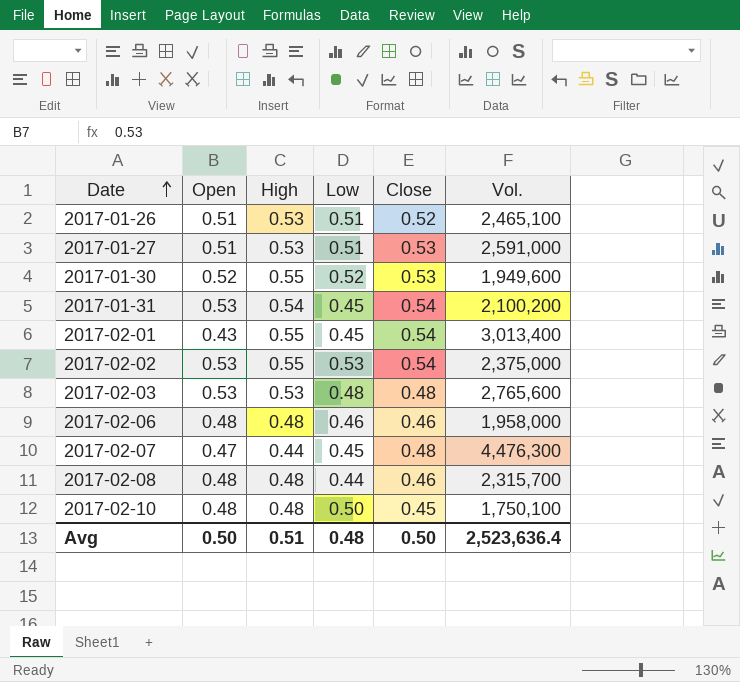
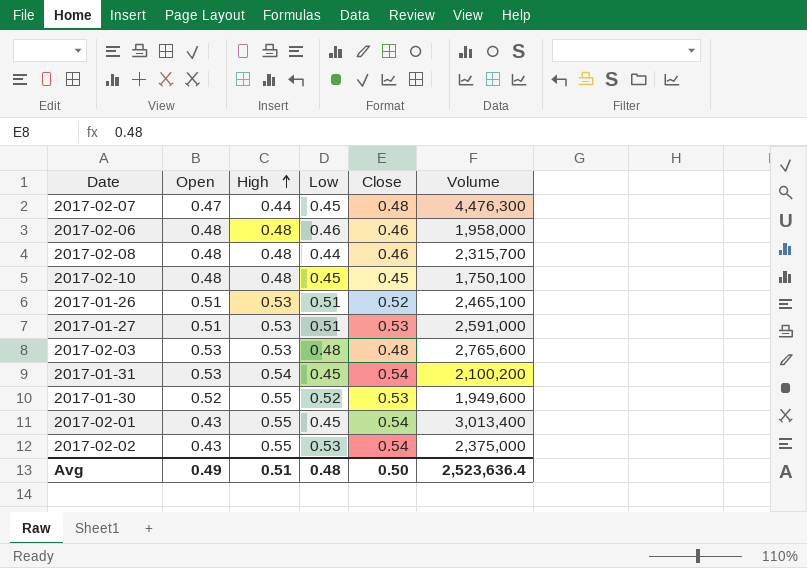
row order: Date ascending -> High ascending
column name: Vol. -> Volume
2017-02-10 | Low: 0.50 -> 0.45
2017-02-02 | Open: 0.53 -> 0.43
Avg | Open: 0.50 -> 0.49

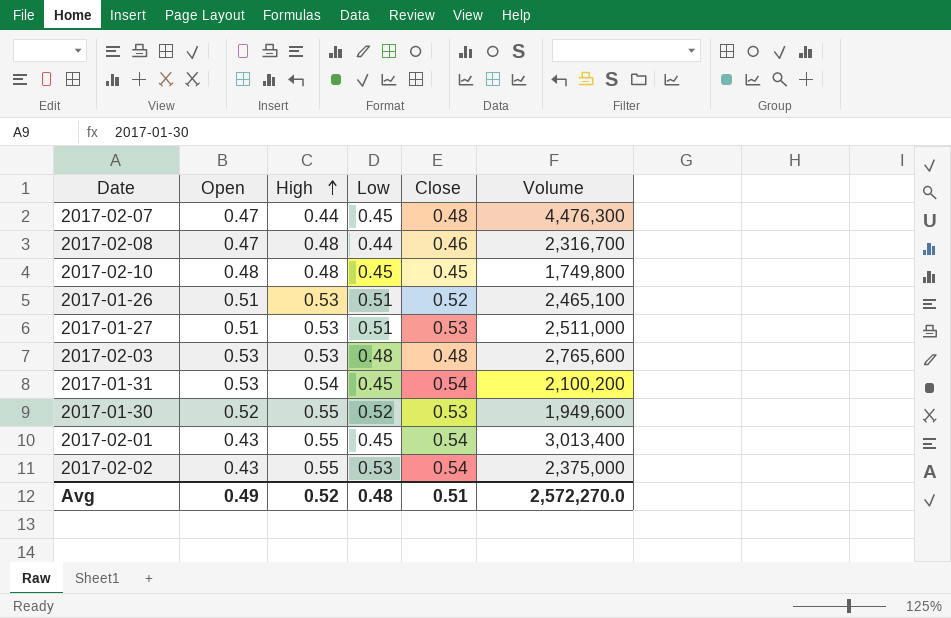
row 2017-02-06: 0.48 | 0.48 | 0.46 | 0.46 | 1,958,000 -> none
2017-02-08 | Open: 0.48 -> 0.47
2017-02-08 | Volume: 2,315,700 -> 2,316,700
2017-02-10 | Volume: 1,750,100 -> 1,749,800
2017-01-27 | Volume: 2,591,000 -> 2,511,000
Avg | High: 0.51 -> 0.52
Avg | Close: 0.50 -> 0.51
Avg | Volume: 2,523,636.4 -> 2,572,270.0

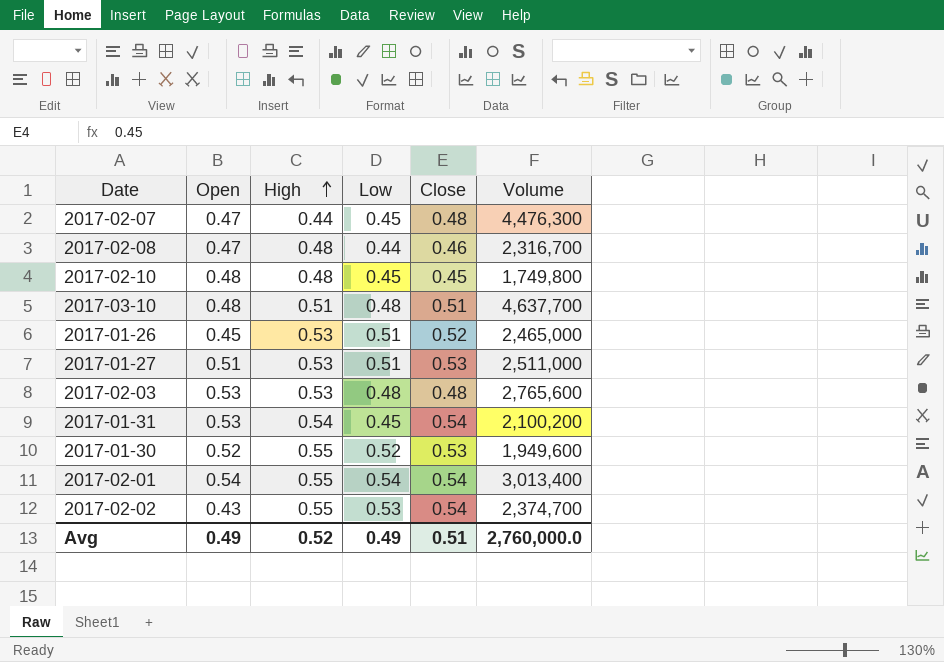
row 2017-03-10: none -> 0.48 | 0.51 | 0.48 | 0.51 | 4,637,700
2017-01-26 | Open: 0.51 -> 0.45
2017-01-26 | Volume: 2,465,100 -> 2,465,000
2017-02-01 | Open: 0.43 -> 0.54
2017-02-01 | Low: 0.45 -> 0.54
2017-02-02 | Volume: 2,375,000 -> 2,374,700
Avg | Low: 0.48 -> 0.49
Avg | Volume: 2,572,270.0 -> 2,760,000.0

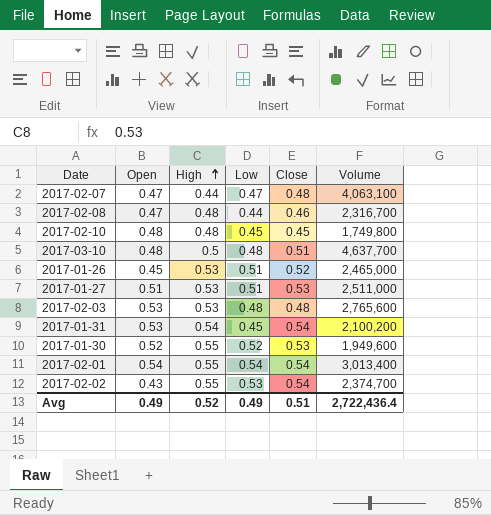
2017-02-07 | Low: 0.45 -> 0.47
2017-02-07 | Volume: 4,476,300 -> 4,063,100
2017-03-10 | High: 0.51 -> 0.5
Avg | Volume: 2,760,000.0 -> 2,722,436.4

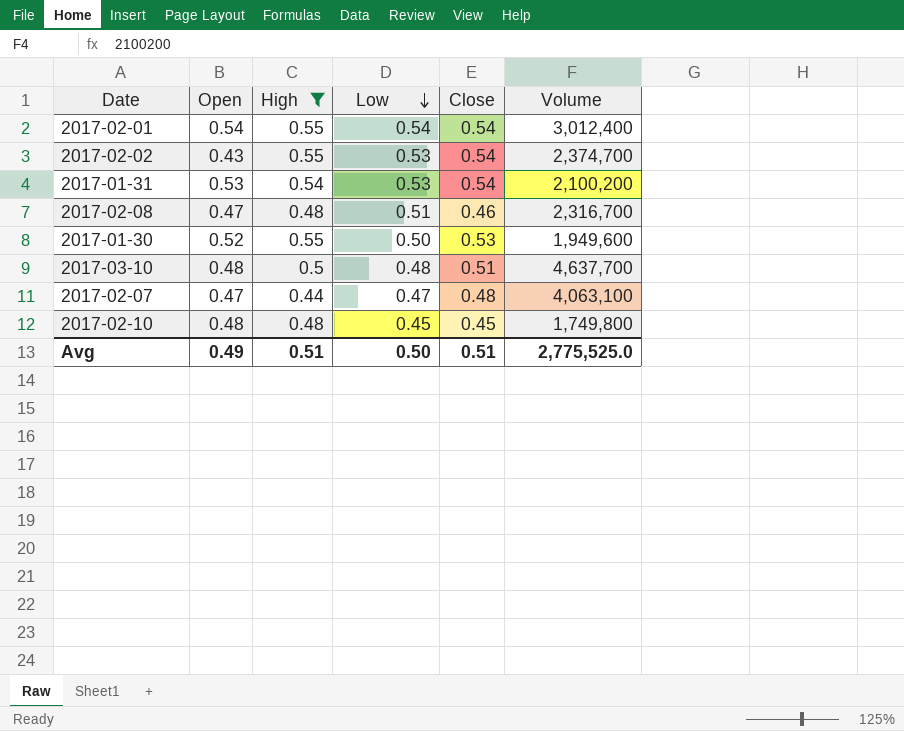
filter: none -> High != 0.53
row order: High ascending -> Low descending
2017-02-01 | Volume: 3,013,400 -> 3,012,400
2017-01-31 | Low: 0.45 -> 0.53
2017-02-08 | Low: 0.44 -> 0.51
2017-01-30 | Low: 0.52 -> 0.50
Avg | High: 0.52 -> 0.51
Avg | Low: 0.49 -> 0.50
Avg | Volume: 2,722,436.4 -> 2,775,525.0

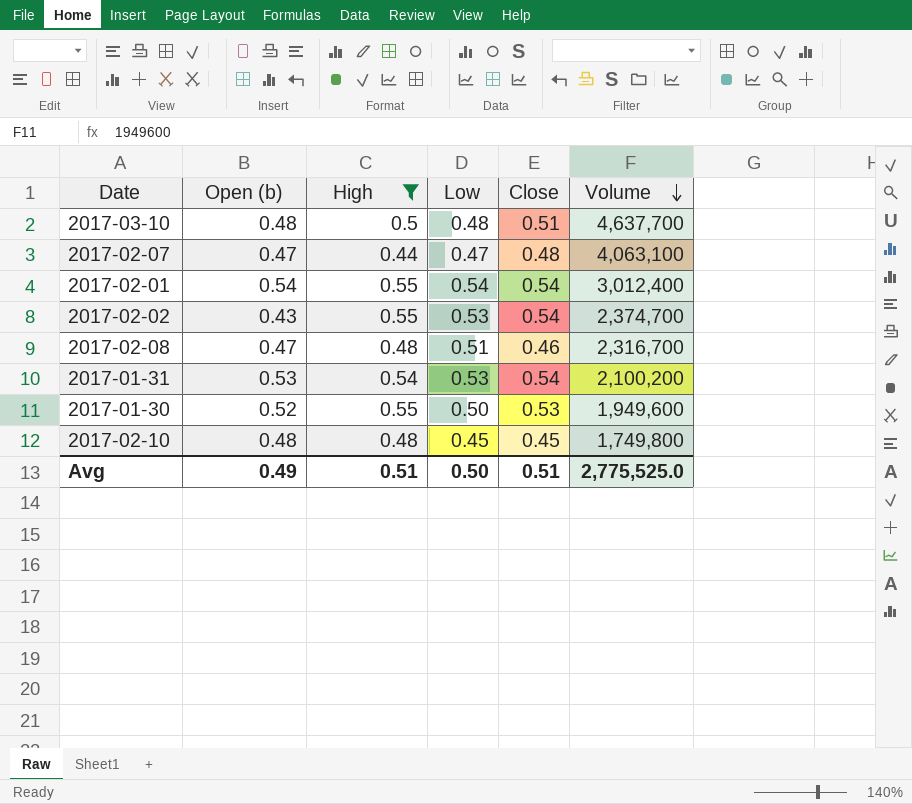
row order: Low descending -> Volume descending
column name: Open -> Open (b)

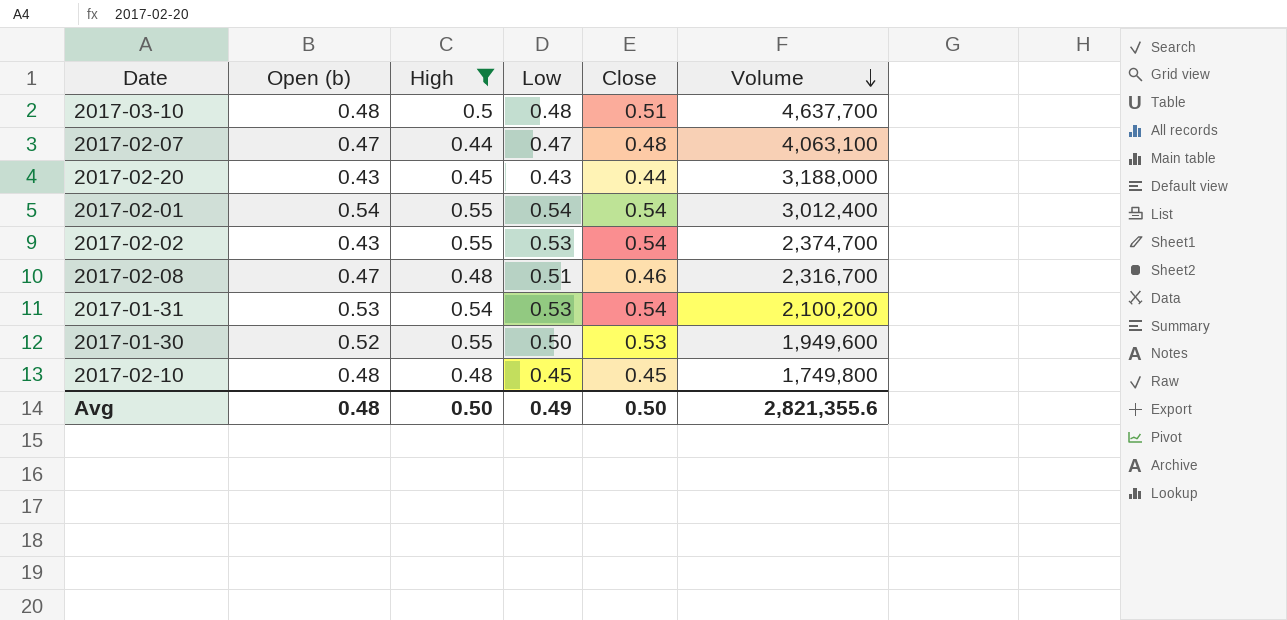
row 2017-02-20: none -> 0.43 | 0.45 | 0.43 | 0.44 | 3,188,000
Avg | Open (b): 0.49 -> 0.48
Avg | High: 0.51 -> 0.50
Avg | Low: 0.50 -> 0.49
Avg | Close: 0.51 -> 0.50
Avg | Volume: 2,775,525.0 -> 2,821,355.6

